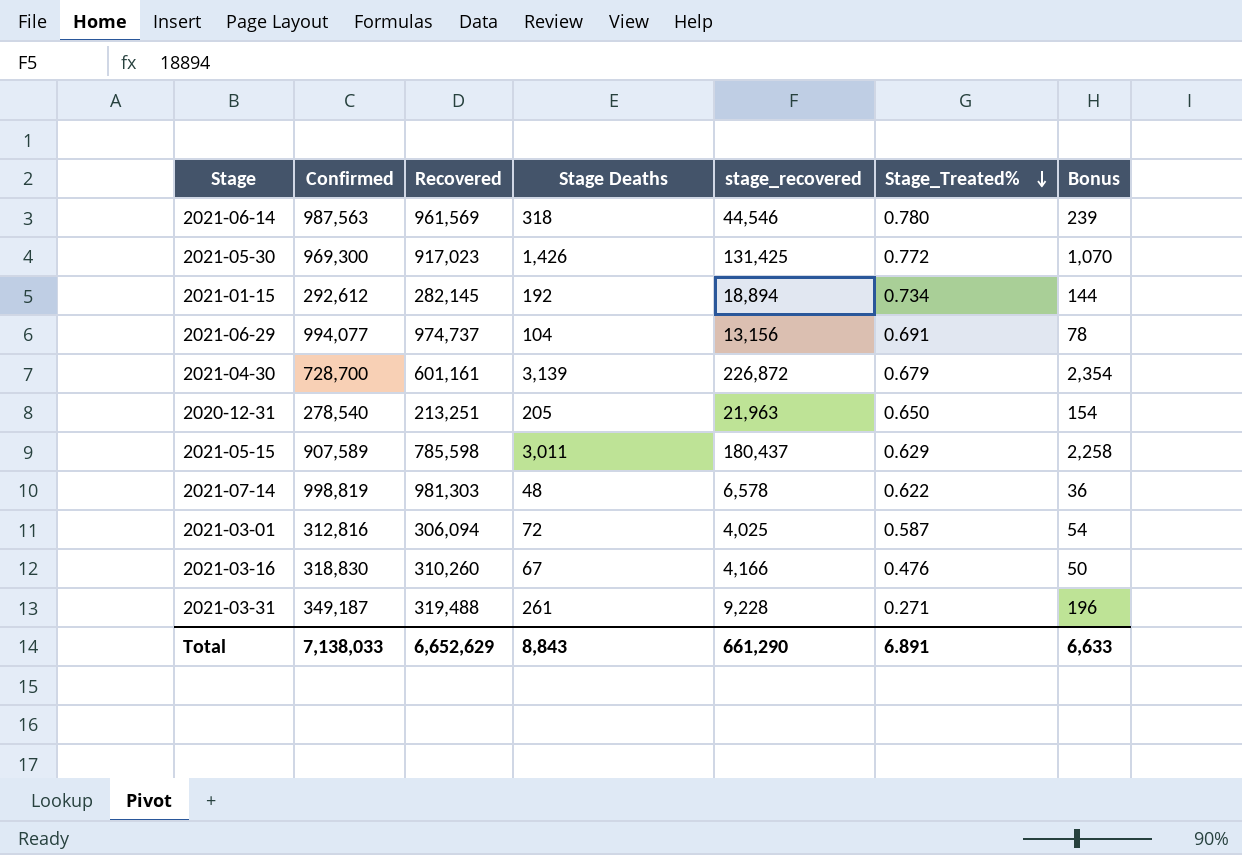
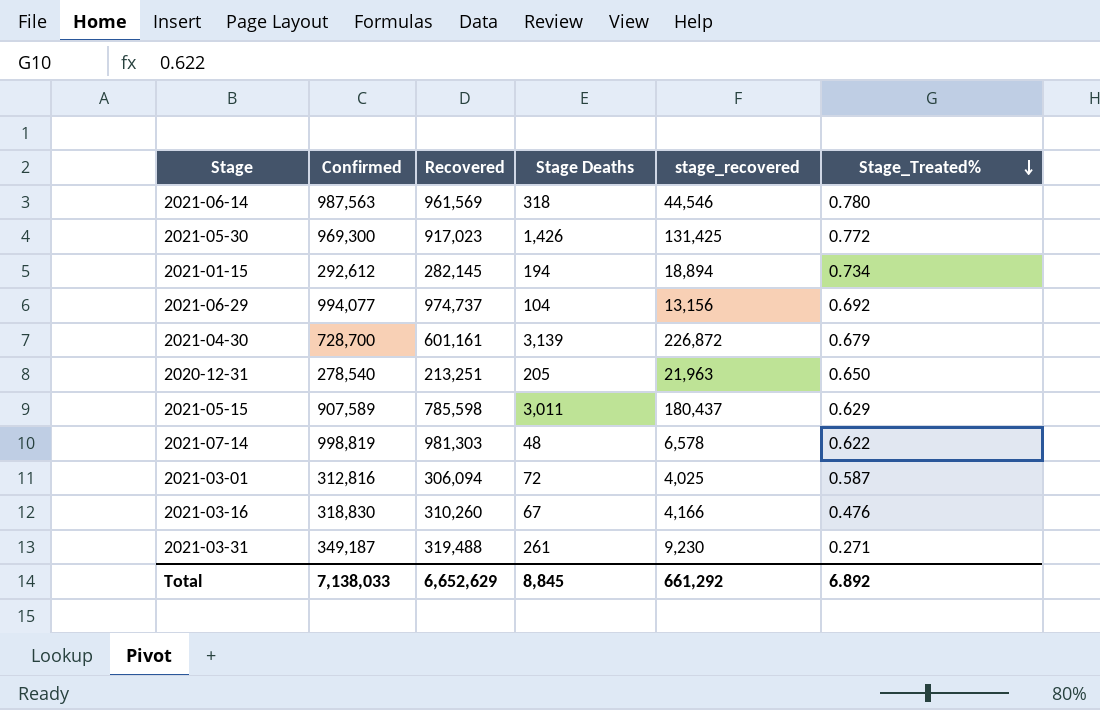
column Bonus | formula: [Stage Deaths] * 0.75 -> none
2021-01-15 | Stage Deaths: 192 -> 194
2021-06-29 | Stage_Treated%: 0.691 -> 0.692
2021-03-31 | stage_recovered: 9,228 -> 9,230
Total | Stage Deaths: 8,843 -> 8,845
Total | stage_recovered: 661,290 -> 661,292
Total | Stage_Treated%: 6.891 -> 6.892

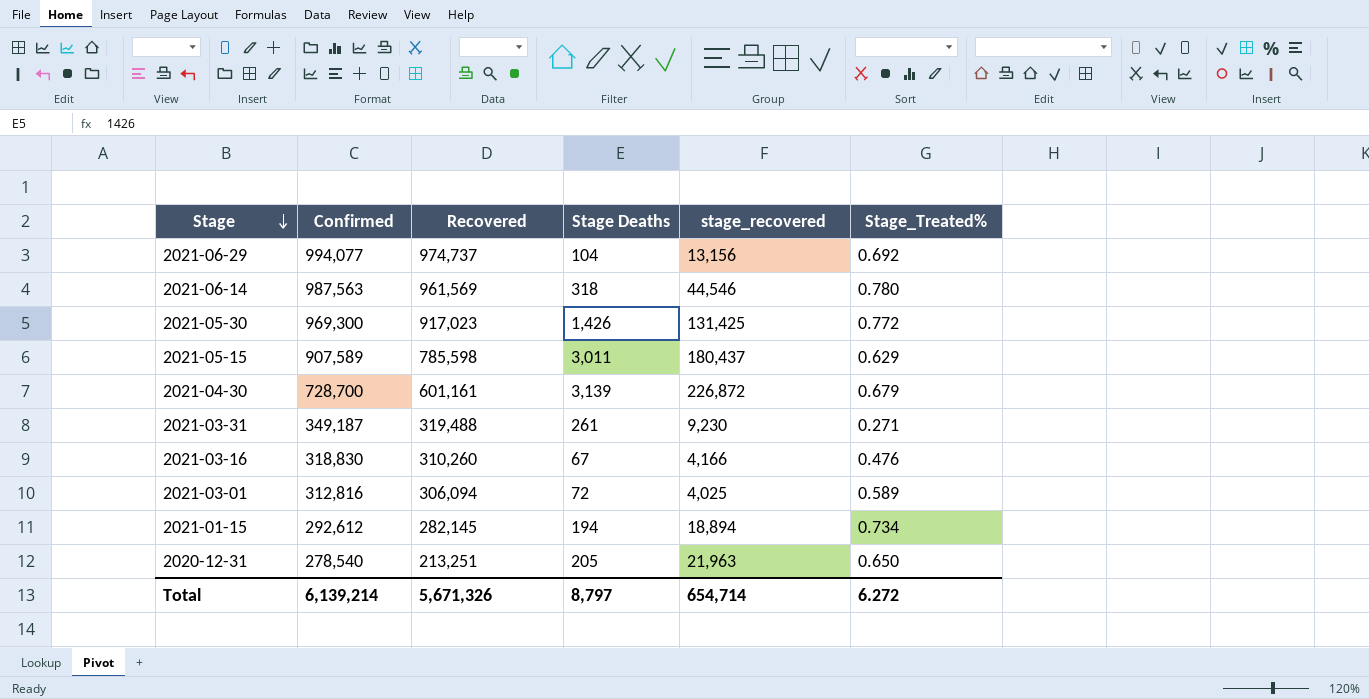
row order: Stage_Treated% descending -> Stage descending
row 2021-07-14: 998,819 | 981,303 | 48 | 6,578 | 0.622 -> none
2021-03-01 | Stage_Treated%: 0.587 -> 0.589
Total | Confirmed: 7,138,033 -> 6,139,214
Total | Recovered: 6,652,629 -> 5,671,326
Total | Stage Deaths: 8,845 -> 8,797
Total | stage_recovered: 661,292 -> 654,714
Total | Stage_Treated%: 6.892 -> 6.272

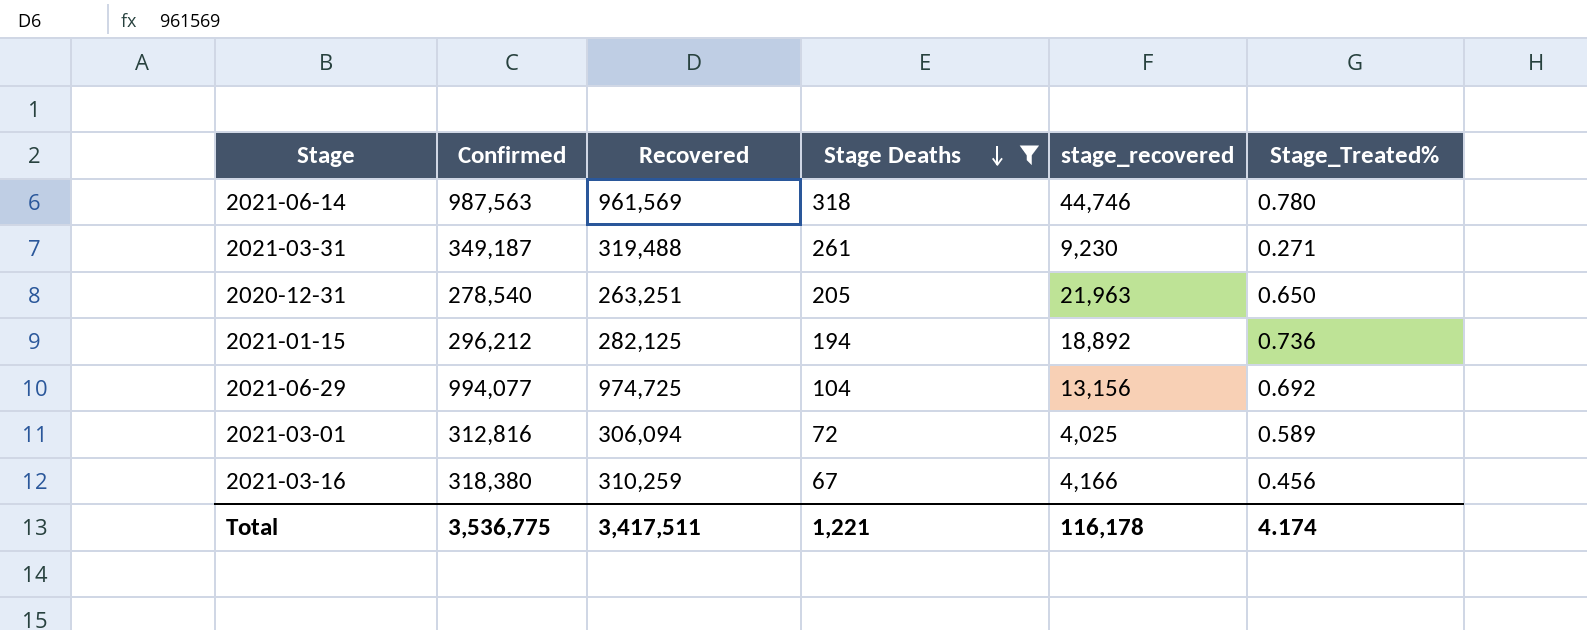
filter: none -> Stage Deaths <= 318
row order: Stage descending -> Stage Deaths descending
2021-06-14 | stage_recovered: 44,546 -> 44,746
2020-12-31 | Recovered: 213,251 -> 263,251
2021-01-15 | Confirmed: 292,612 -> 296,212
2021-01-15 | Recovered: 282,145 -> 282,125
2021-01-15 | stage_recovered: 18,894 -> 18,892
2021-01-15 | Stage_Treated%: 0.734 -> 0.736
2021-06-29 | Recovered: 974,737 -> 974,725
2021-03-16 | Confirmed: 318,830 -> 318,380
2021-03-16 | Recovered: 310,260 -> 310,259
2021-03-16 | Stage_Treated%: 0.476 -> 0.456
Total | Confirmed: 6,139,214 -> 3,536,775
Total | Recovered: 5,671,326 -> 3,417,511
Total | Stage Deaths: 8,797 -> 1,221
Total | stage_recovered: 654,714 -> 116,178
Total | Stage_Treated%: 6.272 -> 4.174

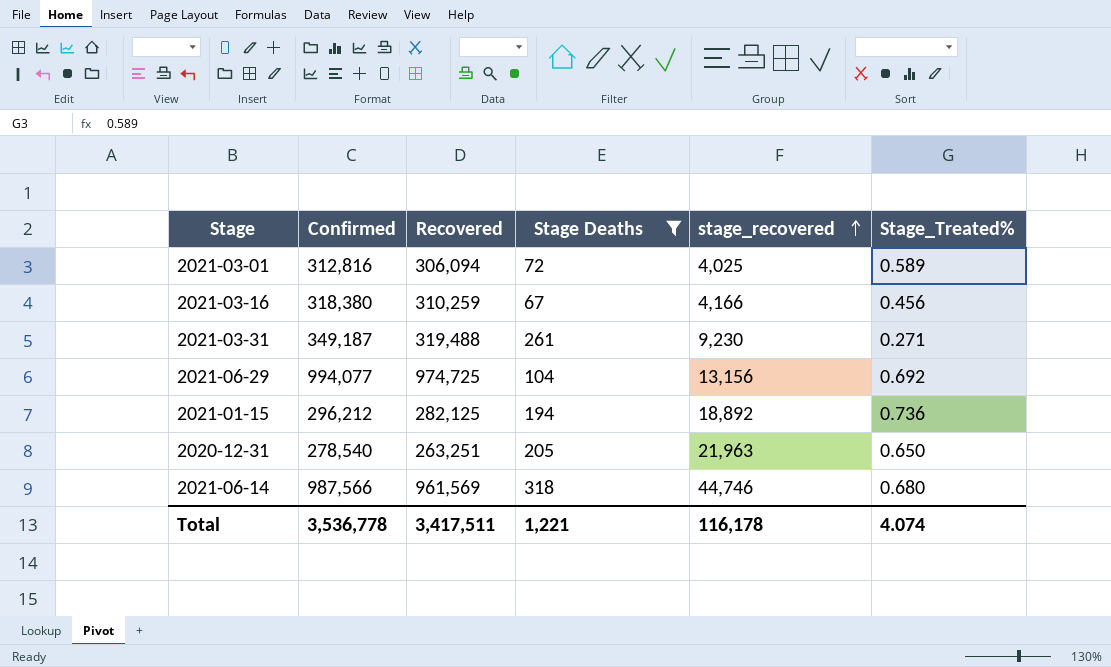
row order: Stage Deaths descending -> stage_recovered ascending
2021-06-14 | Confirmed: 987,563 -> 987,566
2021-06-14 | Stage_Treated%: 0.780 -> 0.680
Total | Confirmed: 3,536,775 -> 3,536,778
Total | Stage_Treated%: 4.174 -> 4.074

